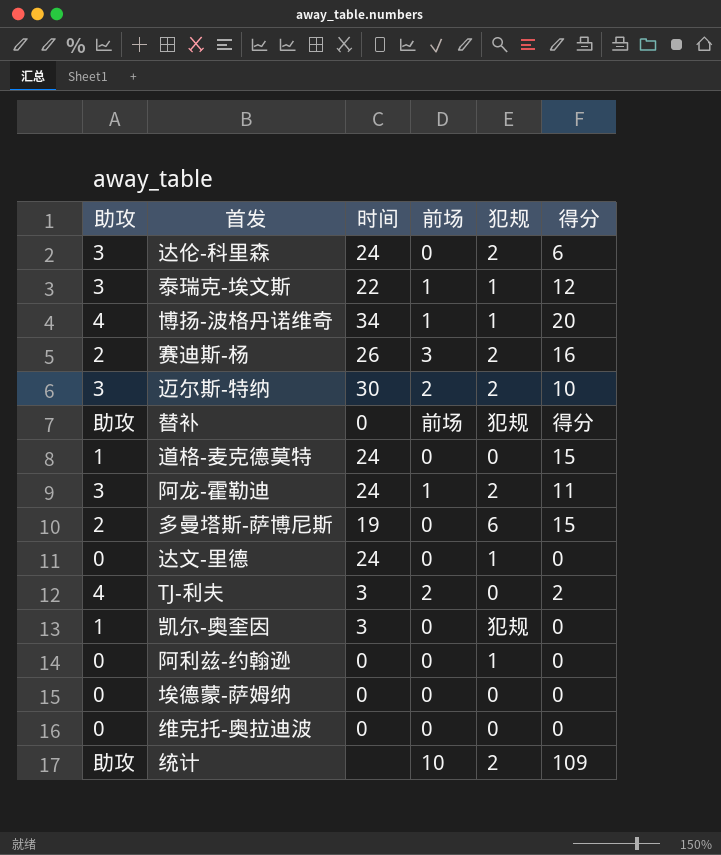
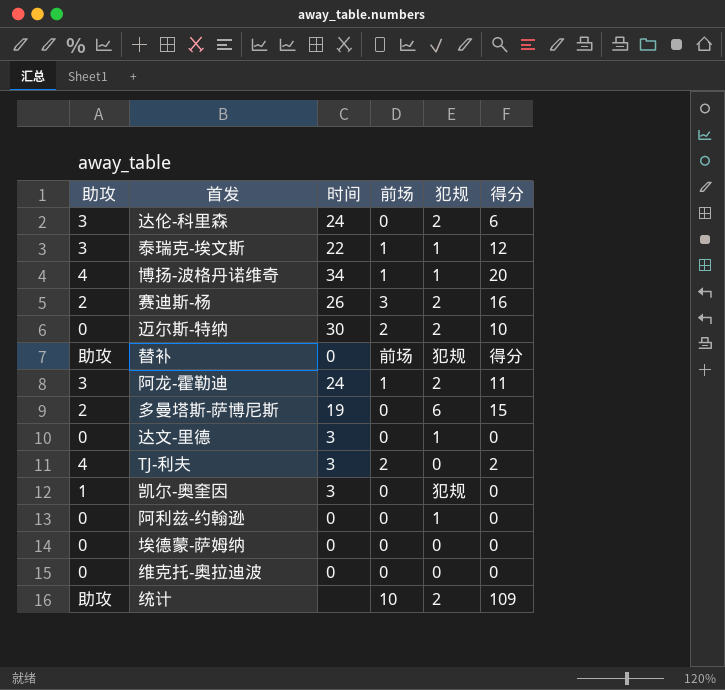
row 道格-麦克德莫特: 1 | 24 | 0 | 0 | 15 -> none
迈尔斯-特纳 | 助攻: 3 -> 0
达文-里德 | 时间: 24 -> 3

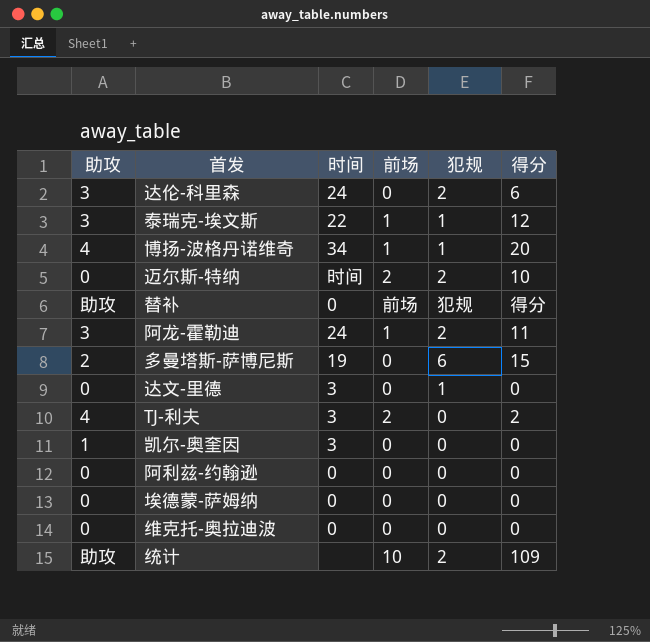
row 赛迪斯-杨: 2 | 26 | 3 | 2 | 16 -> none
迈尔斯-特纳 | 时间: 30 -> 时间
凯尔-奥奎因 | 犯规: 犯规 -> 0
阿利兹-约翰逊 | 犯规: 1 -> 0

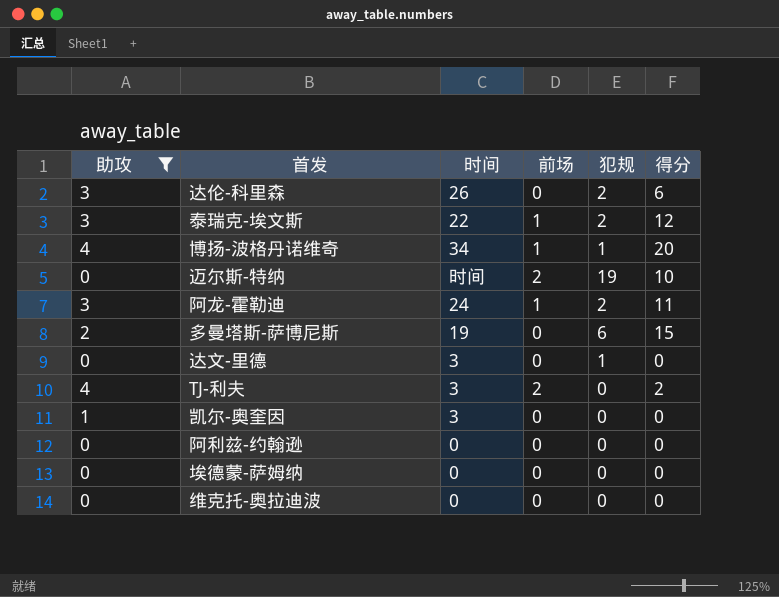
filter: none -> 助攻 != 助攻
达伦-科里森 | 时间: 24 -> 26
泰瑞克-埃文斯 | 犯规: 1 -> 2
迈尔斯-特纳 | 犯规: 2 -> 19

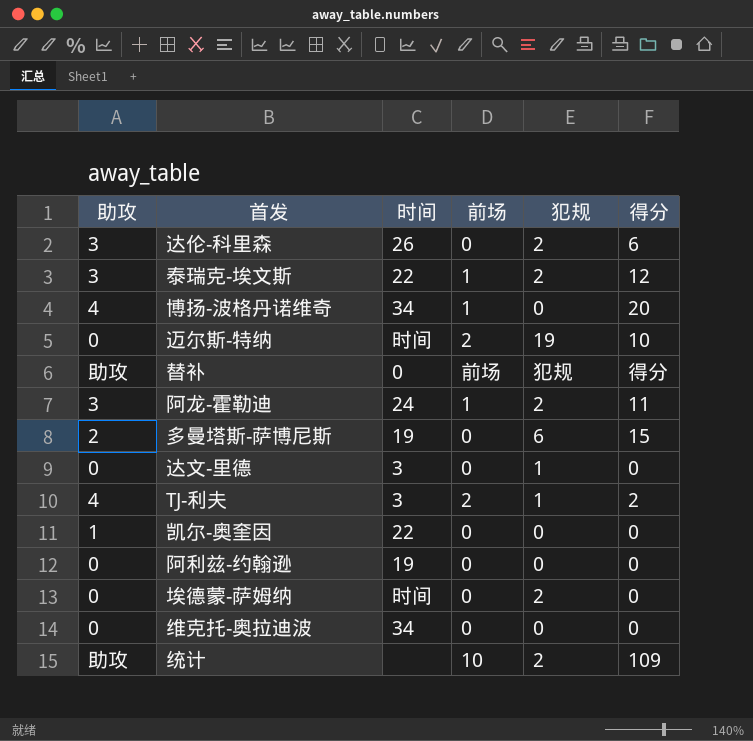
filter: 助攻 != 助攻 -> none
博扬-波格丹诺维奇 | 犯规: 1 -> 0
TJ-利夫 | 犯规: 0 -> 1
凯尔-奥奎因 | 时间: 3 -> 22
阿利兹-约翰逊 | 时间: 0 -> 19
埃德蒙-萨姆纳 | 时间: 0 -> 时间
埃德蒙-萨姆纳 | 犯规: 0 -> 2
维克托-奥拉迪波 | 时间: 0 -> 34

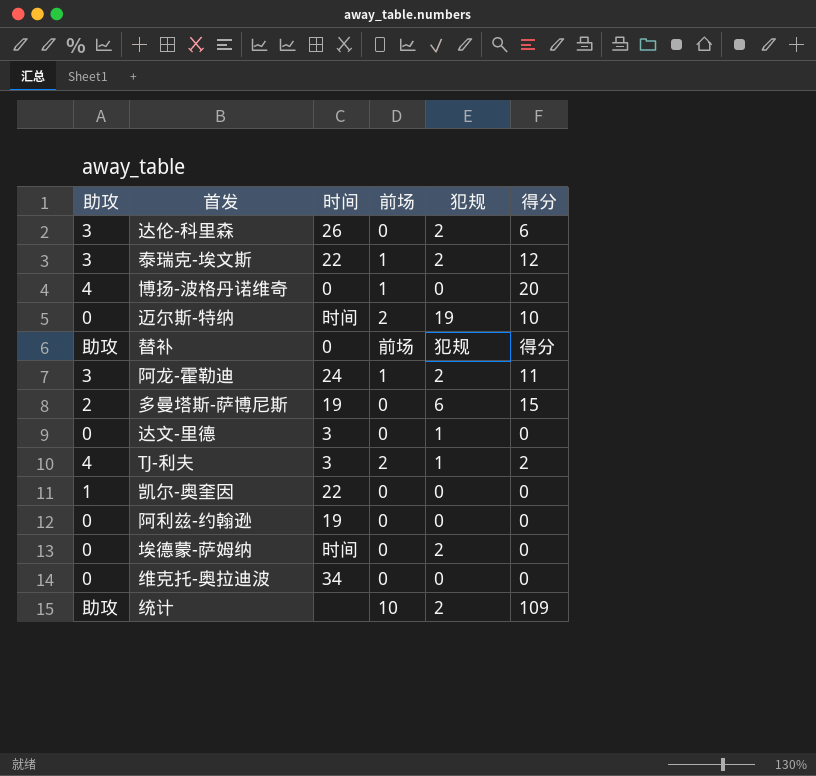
博扬-波格丹诺维奇 | 时间: 34 -> 0

